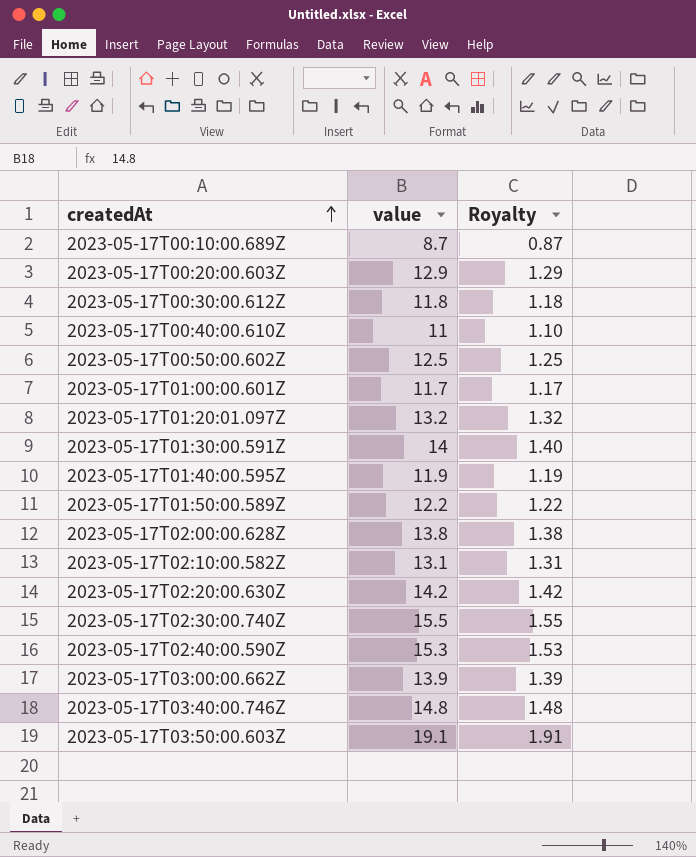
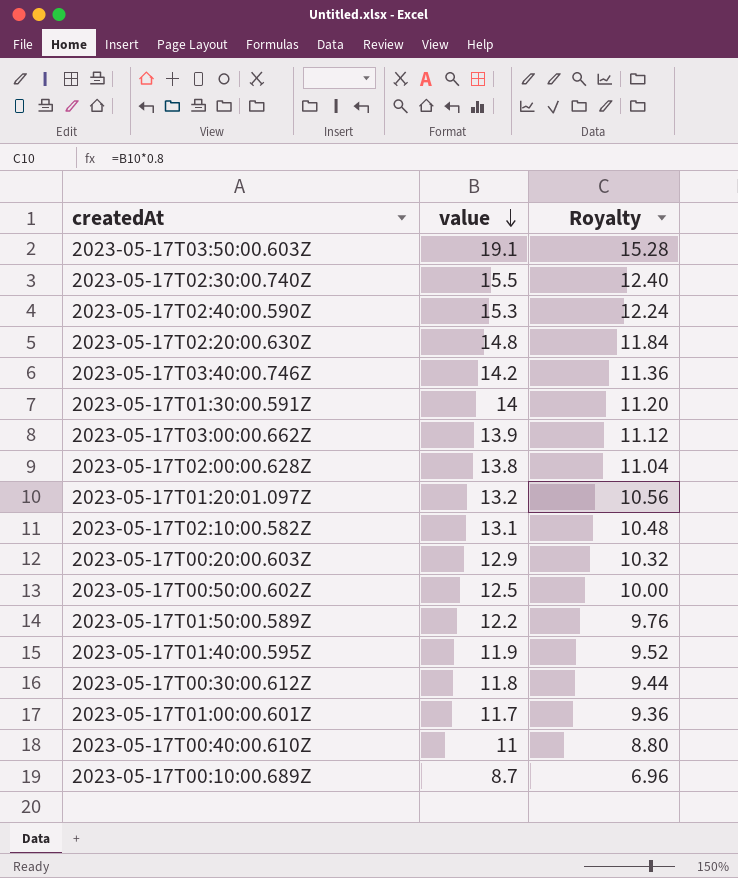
row order: createdAt ascending -> value descending
column Royalty | formula: [value] * 0.1 -> [value] * 0.8
2023-05-17T02:20:00.630Z | value: 14.2 -> 14.8
2023-05-17T03:40:00.746Z | value: 14.8 -> 14.2

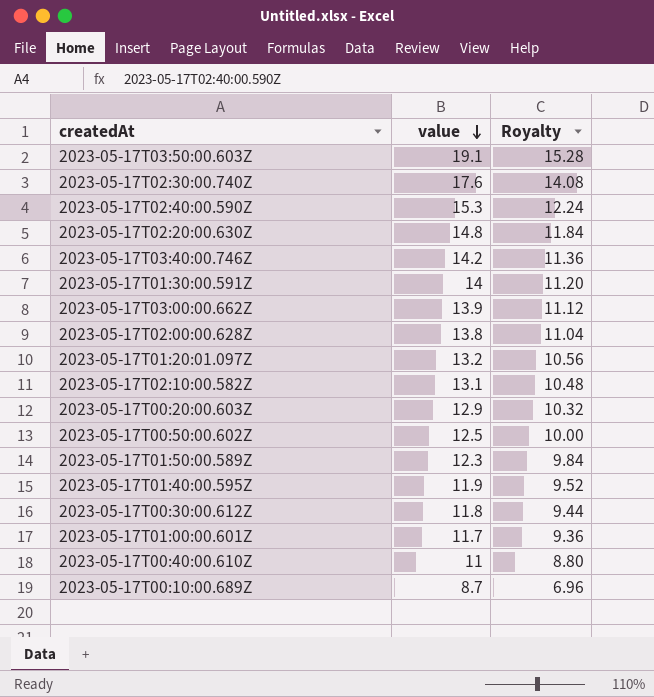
2023-05-17T02:30:00.740Z | value: 15.5 -> 17.6
2023-05-17T02:30:00.740Z | Royalty: 12.40 -> 14.08
2023-05-17T01:50:00.589Z | value: 12.2 -> 12.3
2023-05-17T01:50:00.589Z | Royalty: 9.76 -> 9.84

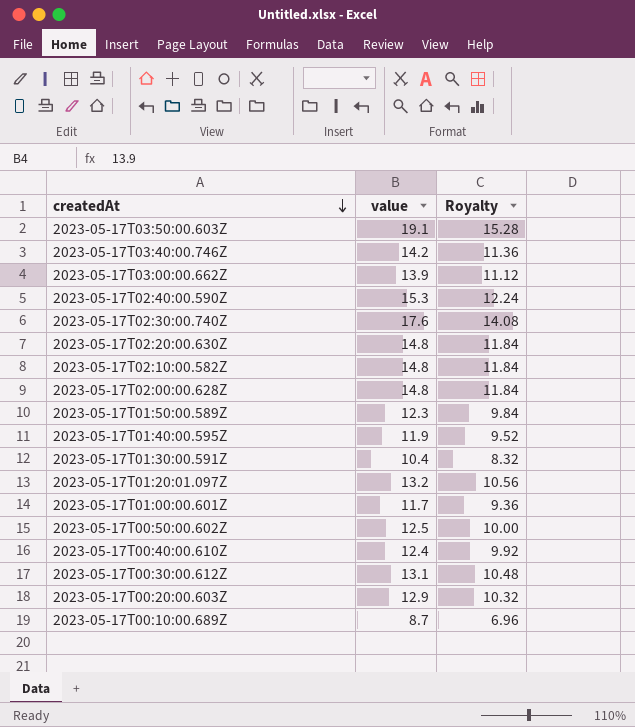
row order: value descending -> createdAt descending
2023-05-17T02:10:00.582Z | value: 13.1 -> 14.8
2023-05-17T02:10:00.582Z | Royalty: 10.48 -> 11.84
2023-05-17T02:00:00.628Z | value: 13.8 -> 14.8
2023-05-17T02:00:00.628Z | Royalty: 11.04 -> 11.84
2023-05-17T01:30:00.591Z | value: 14 -> 10.4
2023-05-17T01:30:00.591Z | Royalty: 11.20 -> 8.32
2023-05-17T00:40:00.610Z | value: 11 -> 12.4
2023-05-17T00:40:00.610Z | Royalty: 8.80 -> 9.92
2023-05-17T00:30:00.612Z | value: 11.8 -> 13.1
2023-05-17T00:30:00.612Z | Royalty: 9.44 -> 10.48

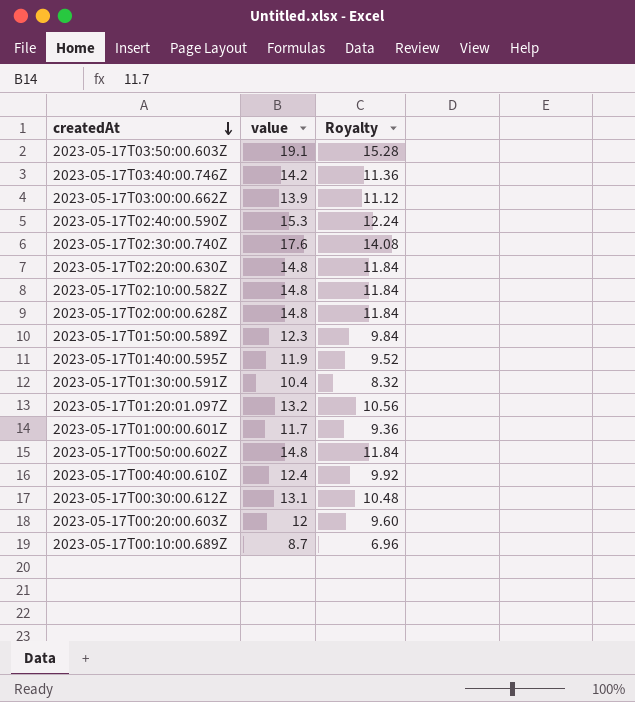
2023-05-17T00:50:00.602Z | value: 12.5 -> 14.8
2023-05-17T00:50:00.602Z | Royalty: 10.00 -> 11.84
2023-05-17T00:20:00.603Z | value: 12.9 -> 12
2023-05-17T00:20:00.603Z | Royalty: 10.32 -> 9.60

